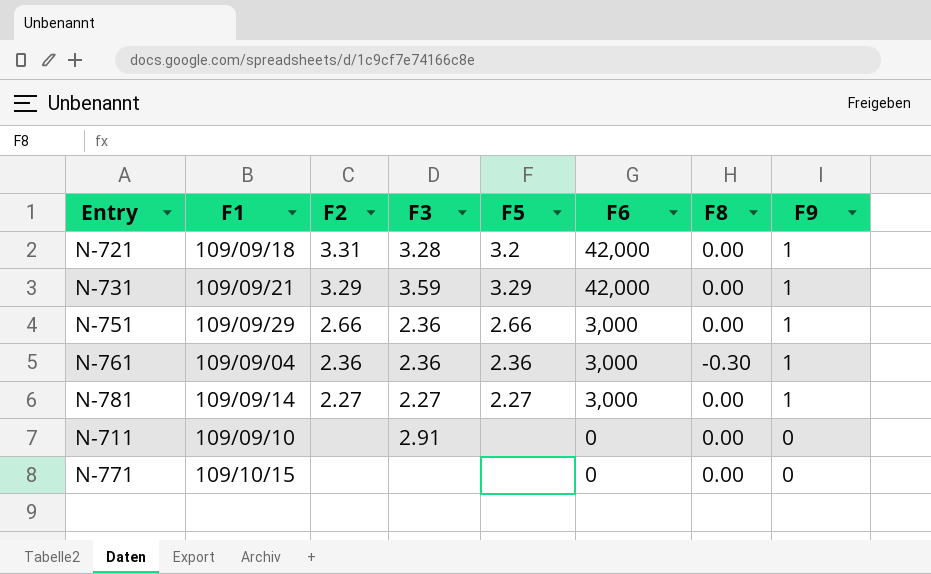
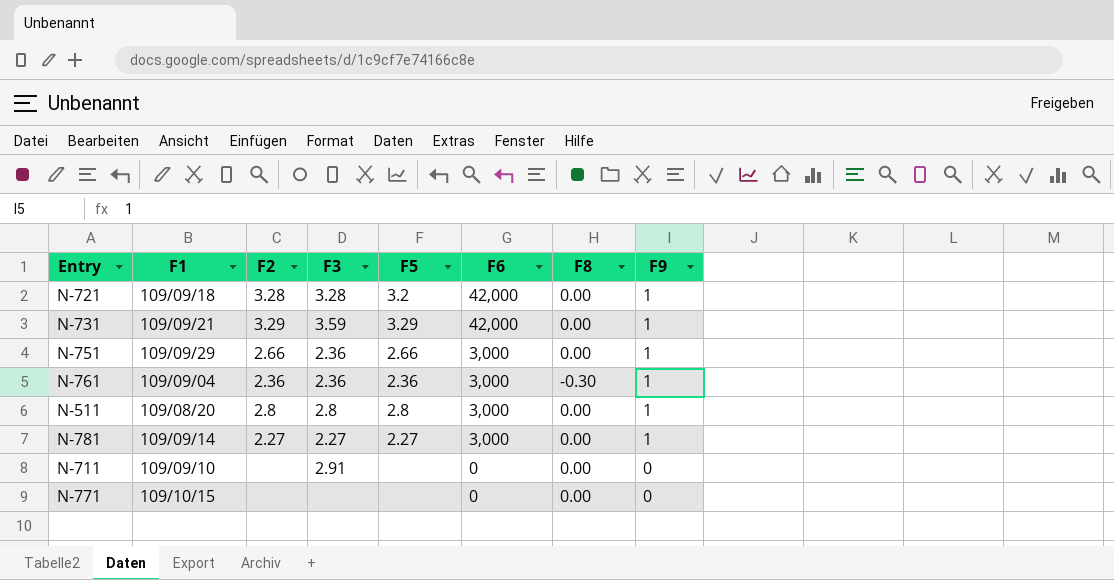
N-721 | F2: 3.31 -> 3.28
row N-511: none -> 109/08/20 | 2.8 | 2.8 | 2.8 | 3,000 | 0.00 | 1

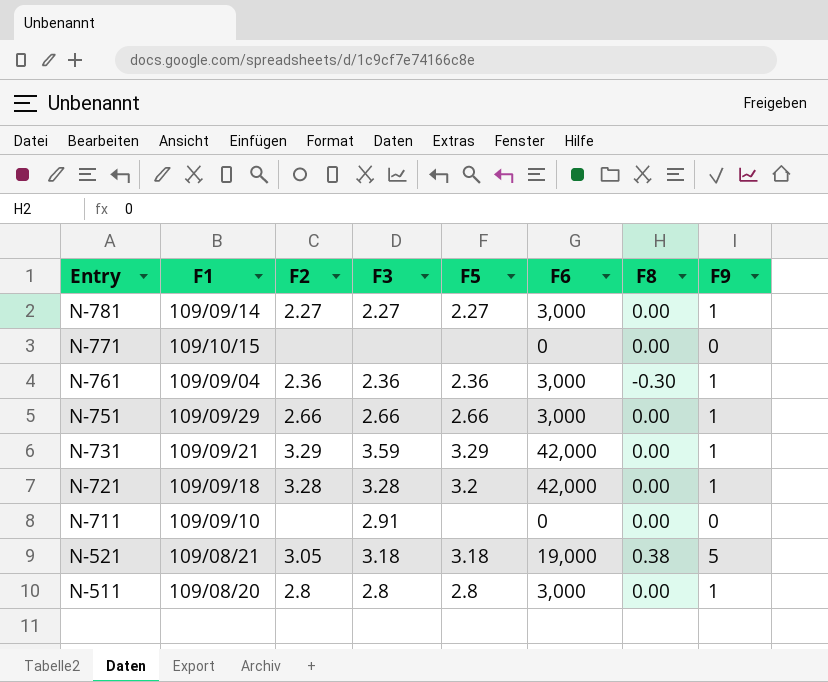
row order: F6 descending -> Entry descending
N-751 | F3: 2.36 -> 2.66
row N-521: none -> 109/08/21 | 3.05 | 3.18 | 3.18 | 19,000 | 0.38 | 5

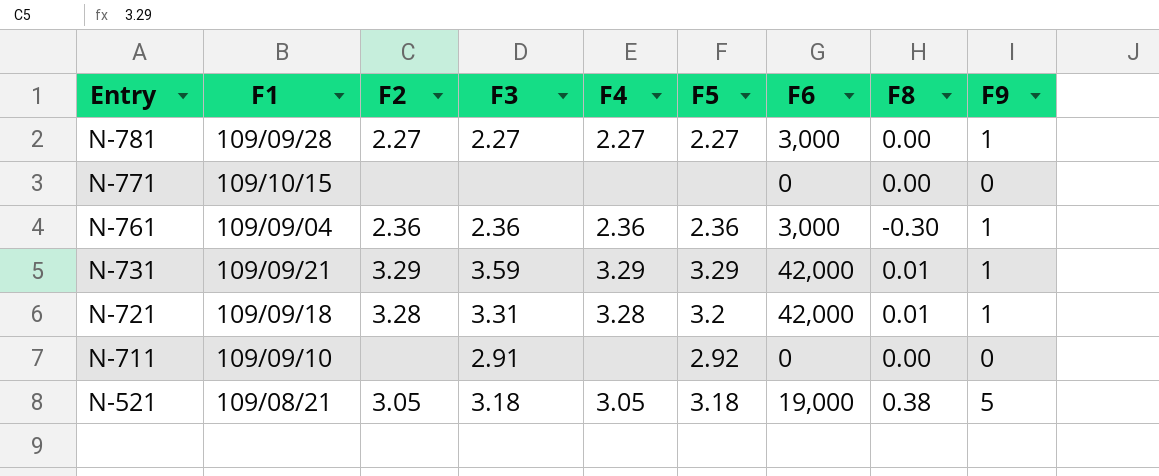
column F4 | position: none -> 5
row N-751: 109/09/29 | 2.66 | 2.66 | 2.66 | 3,000 | 0.00 | 1 -> none
row N-511: 109/08/20 | 2.8 | 2.8 | 2.8 | 3,000 | 0.00 | 1 -> none
N-781 | F1: 109/09/14 -> 109/09/28
N-731 | F8: 0.00 -> 0.01
N-721 | F3: 3.28 -> 3.31
N-721 | F8: 0.00 -> 0.01
N-711 | F5: none -> 2.92

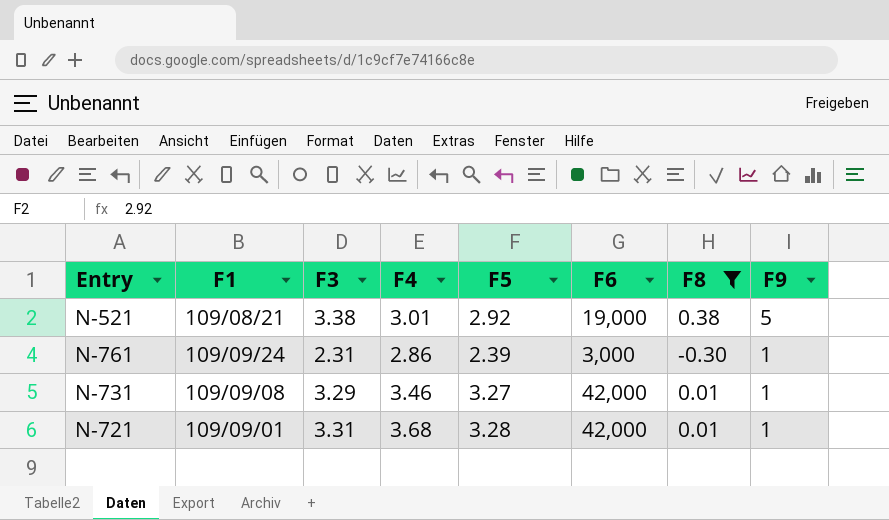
filter: none -> F8 != 0.00
row order: Entry descending -> F9 descending
column F2 | position: 3 -> none
N-521 | F3: 3.18 -> 3.38
N-521 | F4: 3.05 -> 3.01
N-521 | F5: 3.18 -> 2.92
N-761 | F1: 109/09/04 -> 109/09/24
N-761 | F3: 2.36 -> 2.31
N-761 | F4: 2.36 -> 2.86
N-761 | F5: 2.36 -> 2.39
N-731 | F1: 109/09/21 -> 109/09/08
N-731 | F3: 3.59 -> 3.29
N-731 | F4: 3.29 -> 3.46
N-731 | F5: 3.29 -> 3.27
N-721 | F1: 109/09/18 -> 109/09/01
N-721 | F4: 3.28 -> 3.68
N-721 | F5: 3.2 -> 3.28

